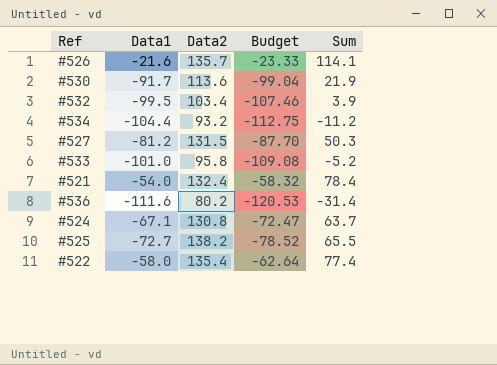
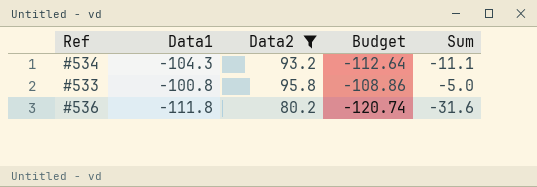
filter: none -> Data2 <= 95.8
#534 | Data1: -104.4 -> -104.3
#534 | Budget: -112.75 -> -112.64
#534 | Sum: -11.2 -> -11.1
#533 | Data1: -101.0 -> -100.8
#533 | Budget: -109.08 -> -108.86
#533 | Sum: -5.2 -> -5.0
#536 | Data1: -111.6 -> -111.8
#536 | Budget: -120.53 -> -120.74
#536 | Sum: -31.4 -> -31.6

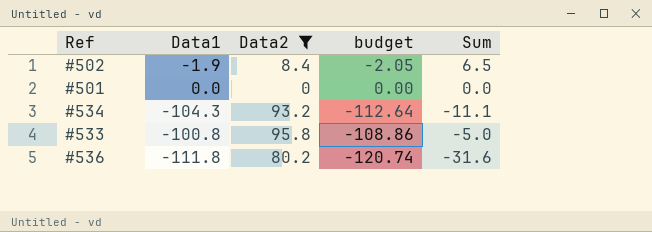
column name: Budget -> budget
row #502: none -> -1.9 | 8.4 | -2.05 | 6.5
row #501: none -> 0.0 | 0 | 0.00 | 0.0

